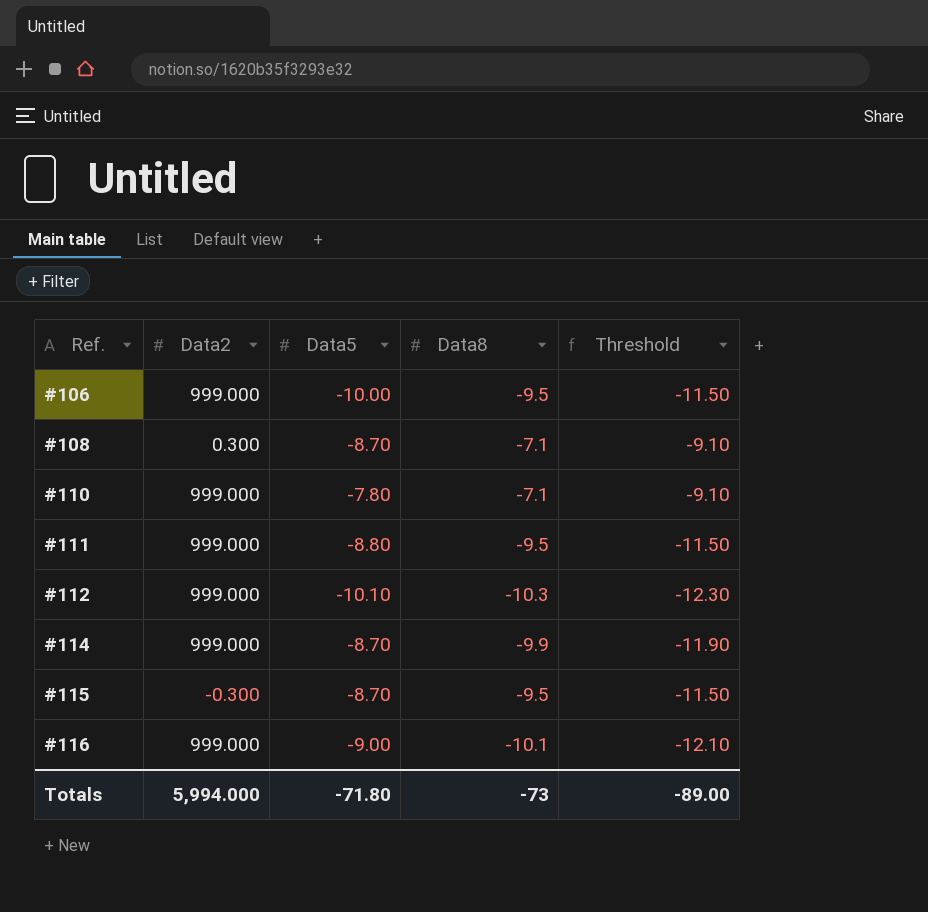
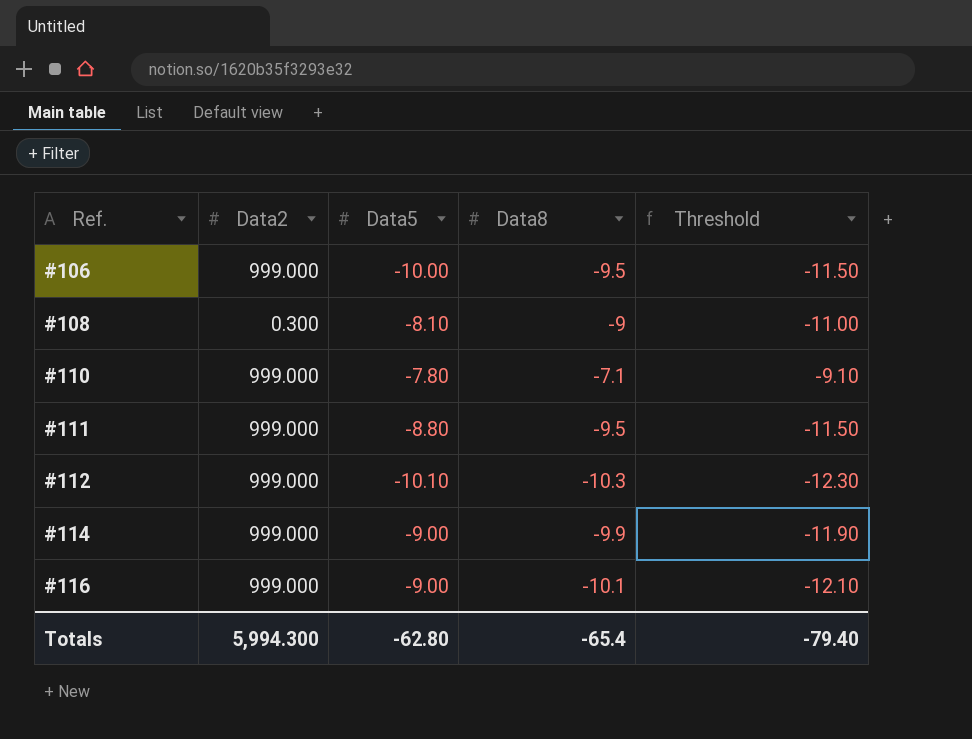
row #115: -0.300 | -8.70 | -9.5 | -11.50 -> none
#108 | Data5: -8.70 -> -8.10
#108 | Data8: -7.1 -> -9
#108 | Threshold: -9.10 -> -11.00
#114 | Data5: -8.70 -> -9.00
Totals | Data2: 5,994.000 -> 5,994.300
Totals | Data5: -71.80 -> -62.80
Totals | Data8: -73 -> -65.4
Totals | Threshold: -89.00 -> -79.40

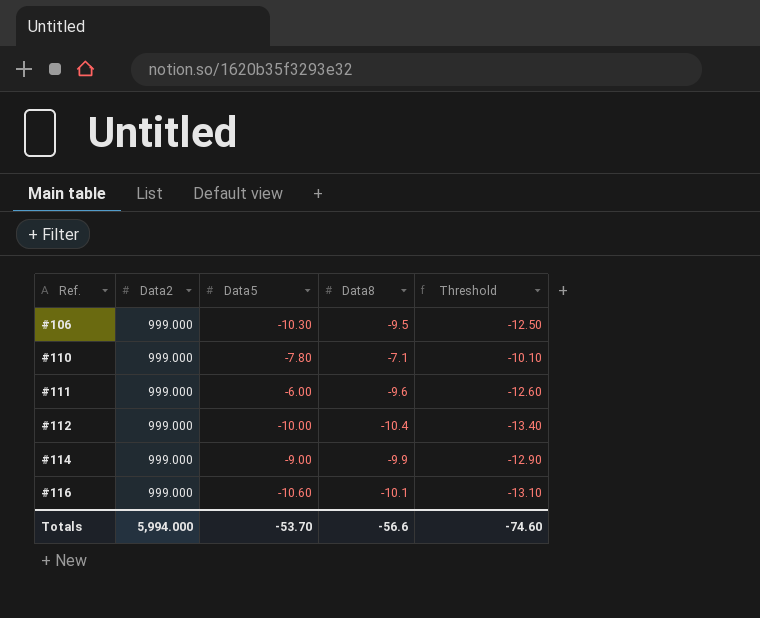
column Threshold | formula: [Data8] - 2 -> [Data8] - 3
row #108: 0.300 | -8.10 | -9 | -11.00 -> none
#106 | Data5: -10.00 -> -10.30
#111 | Data5: -8.80 -> -6.00
#111 | Data8: -9.5 -> -9.6
#112 | Data5: -10.10 -> -10.00
#112 | Data8: -10.3 -> -10.4
#116 | Data5: -9.00 -> -10.60
Totals | Data2: 5,994.300 -> 5,994.000
Totals | Data5: -62.80 -> -53.70
Totals | Data8: -65.4 -> -56.6
Totals | Threshold: -79.40 -> -74.60

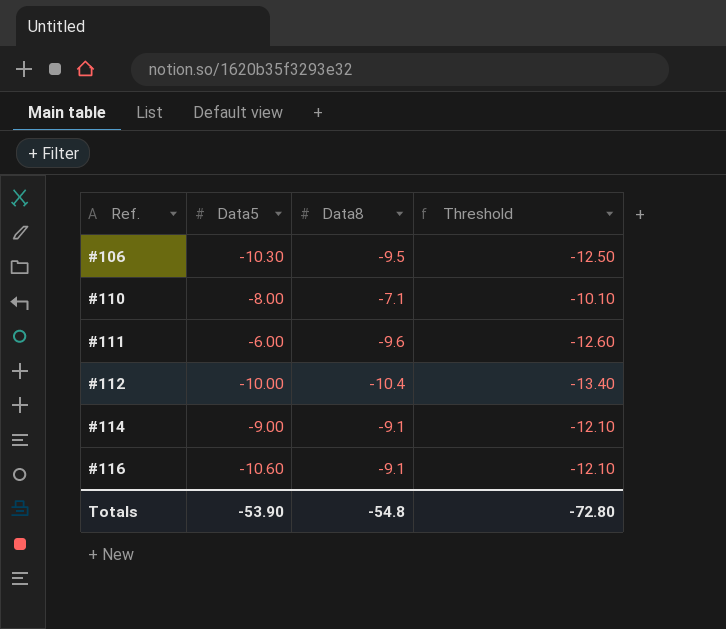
column Data2 | position: 2 -> none
#110 | Data5: -7.80 -> -8.00
#114 | Data8: -9.9 -> -9.1
#114 | Threshold: -12.90 -> -12.10
#116 | Data8: -10.1 -> -9.1
#116 | Threshold: -13.10 -> -12.10
Totals | Data5: -53.70 -> -53.90
Totals | Data8: -56.6 -> -54.8
Totals | Threshold: -74.60 -> -72.80

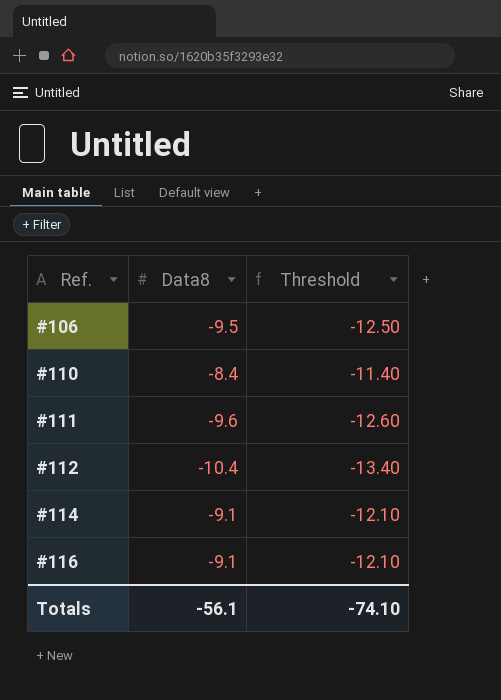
column Data5 | position: 2 -> none
#110 | Data8: -7.1 -> -8.4
#110 | Threshold: -10.10 -> -11.40
Totals | Data8: -54.8 -> -56.1
Totals | Threshold: -72.80 -> -74.10

